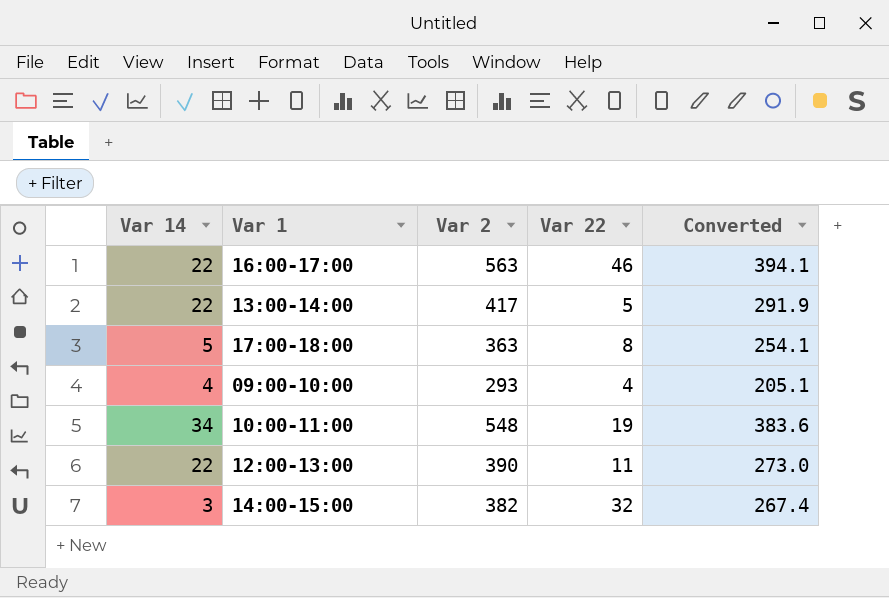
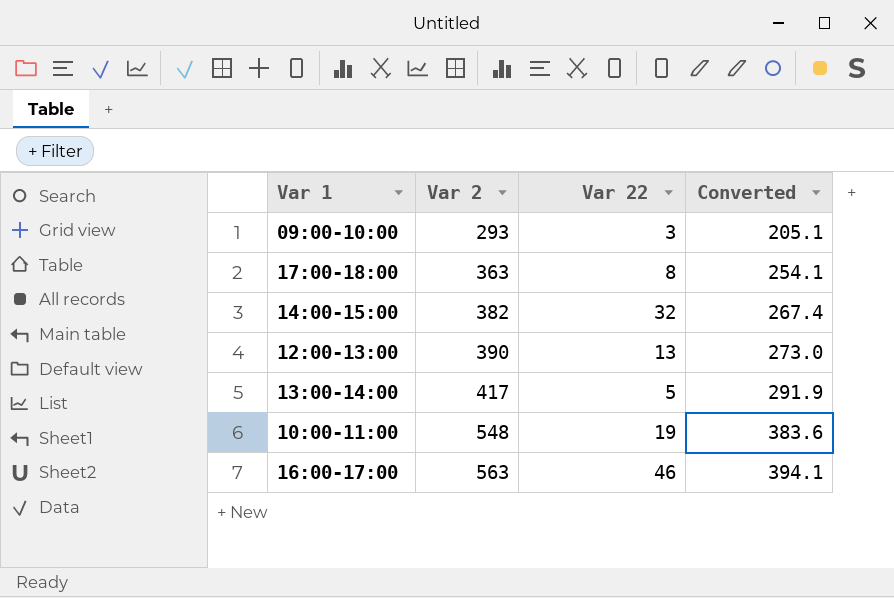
row order: none -> Var 2 ascending
column Var 14 | position: 1 -> none
09:00-10:00 | Var 22: 4 -> 3
12:00-13:00 | Var 22: 11 -> 13

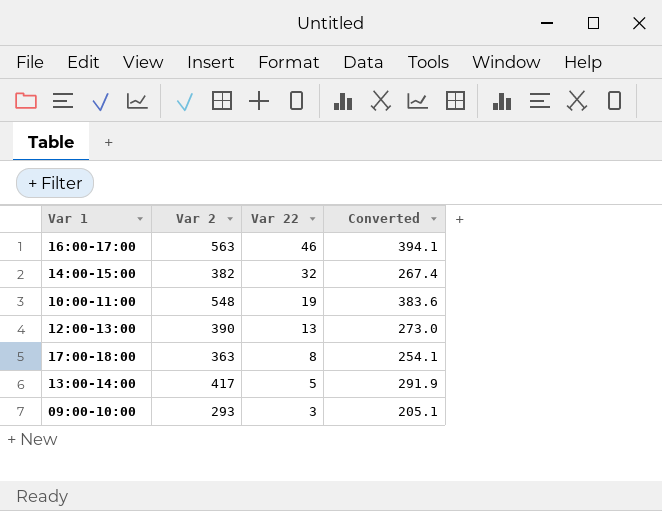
row order: Var 2 ascending -> Var 22 descending

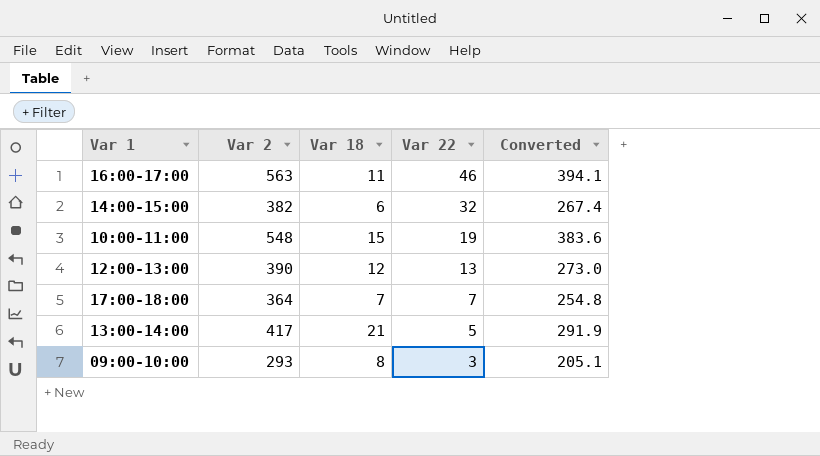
column Var 18 | position: none -> 3
17:00-18:00 | Var 2: 363 -> 364
17:00-18:00 | Var 22: 8 -> 7
17:00-18:00 | Converted: 254.1 -> 254.8

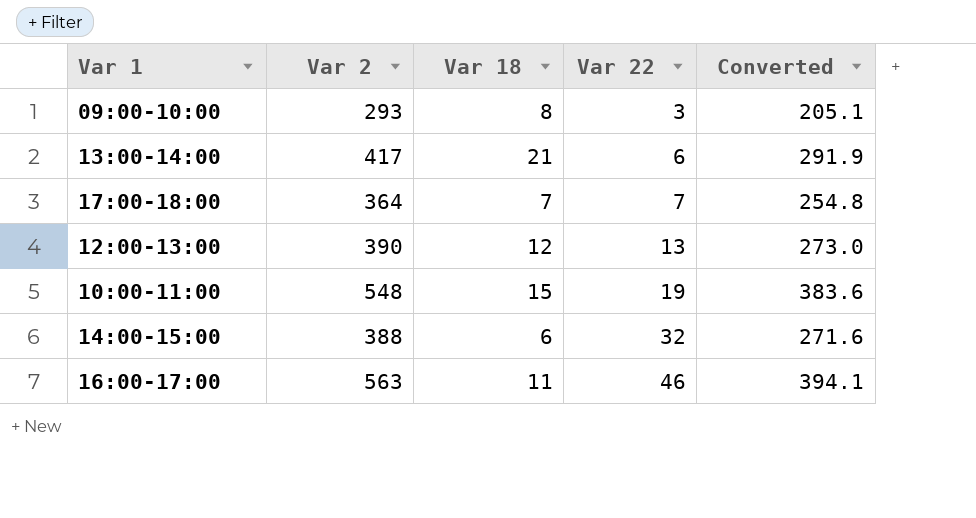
row order: Var 22 descending -> Var 22 ascending
13:00-14:00 | Var 22: 5 -> 6
14:00-15:00 | Var 2: 382 -> 388
14:00-15:00 | Converted: 267.4 -> 271.6

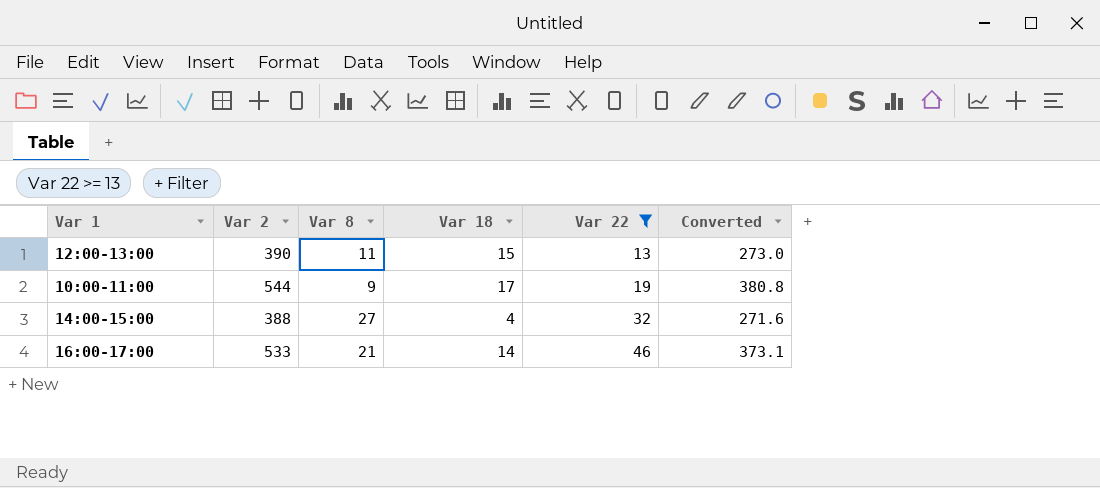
filter: none -> Var 22 >= 13
column Var 8 | position: none -> 3
12:00-13:00 | Var 18: 12 -> 15
10:00-11:00 | Var 2: 548 -> 544
10:00-11:00 | Var 18: 15 -> 17
10:00-11:00 | Converted: 383.6 -> 380.8
14:00-15:00 | Var 18: 6 -> 4
16:00-17:00 | Var 2: 563 -> 533
16:00-17:00 | Var 18: 11 -> 14
16:00-17:00 | Converted: 394.1 -> 373.1

